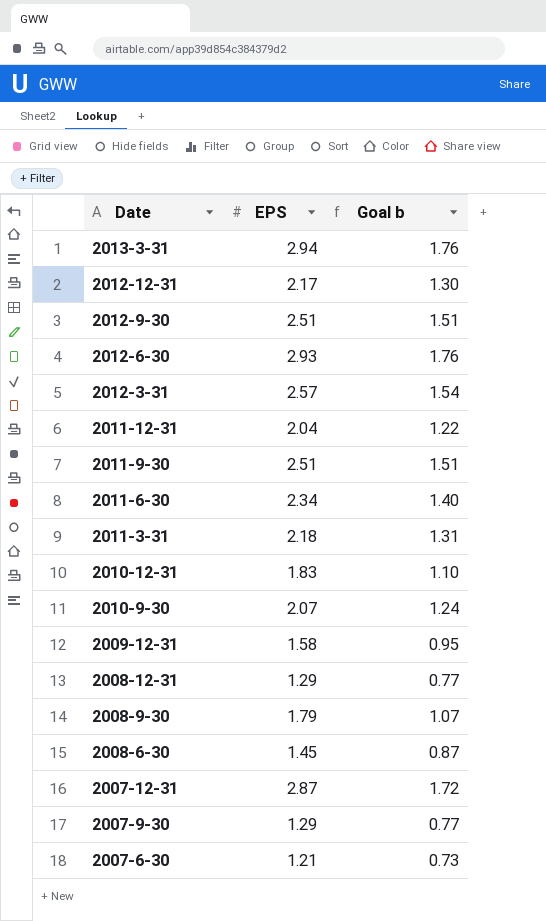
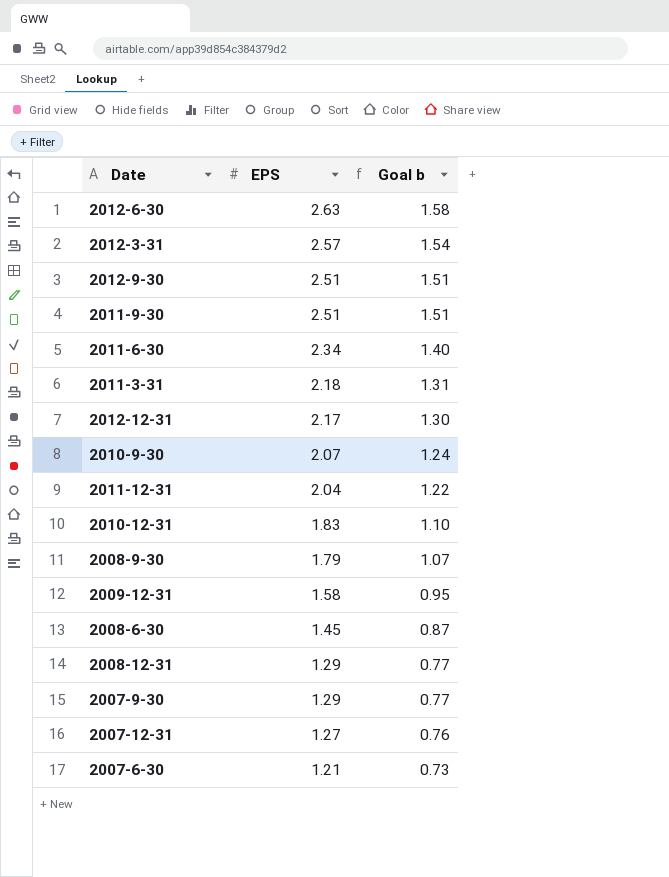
row order: Date descending -> EPS descending
row 2013-3-31: 2.94 | 1.76 -> none
2012-6-30 | EPS: 2.93 -> 2.63
2012-6-30 | Goal b: 1.76 -> 1.58
2007-12-31 | EPS: 2.87 -> 1.27
2007-12-31 | Goal b: 1.72 -> 0.76

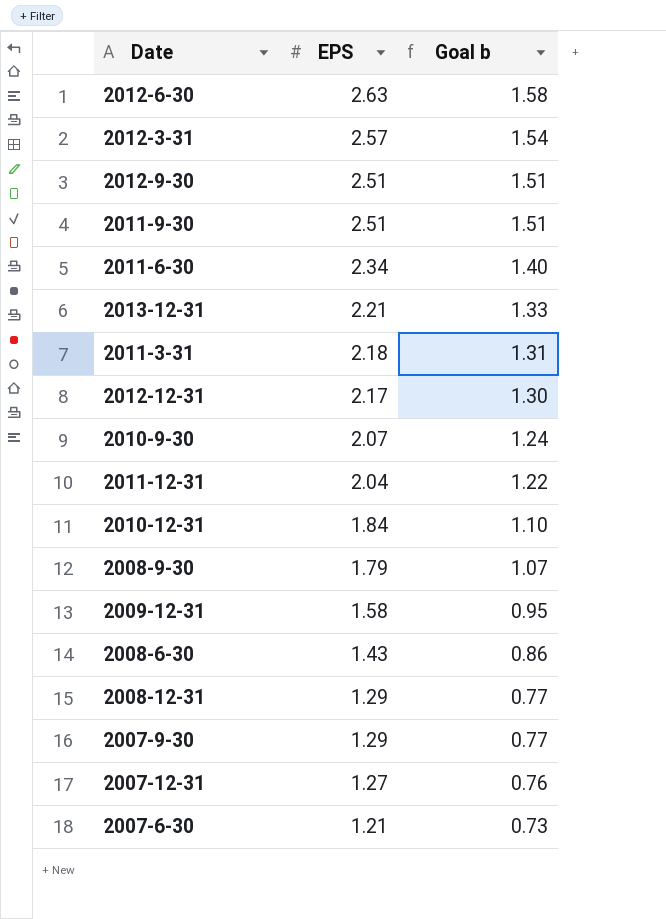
row 2013-12-31: none -> 2.21 | 1.33
2010-12-31 | EPS: 1.83 -> 1.84
2008-6-30 | EPS: 1.45 -> 1.43
2008-6-30 | Goal b: 0.87 -> 0.86

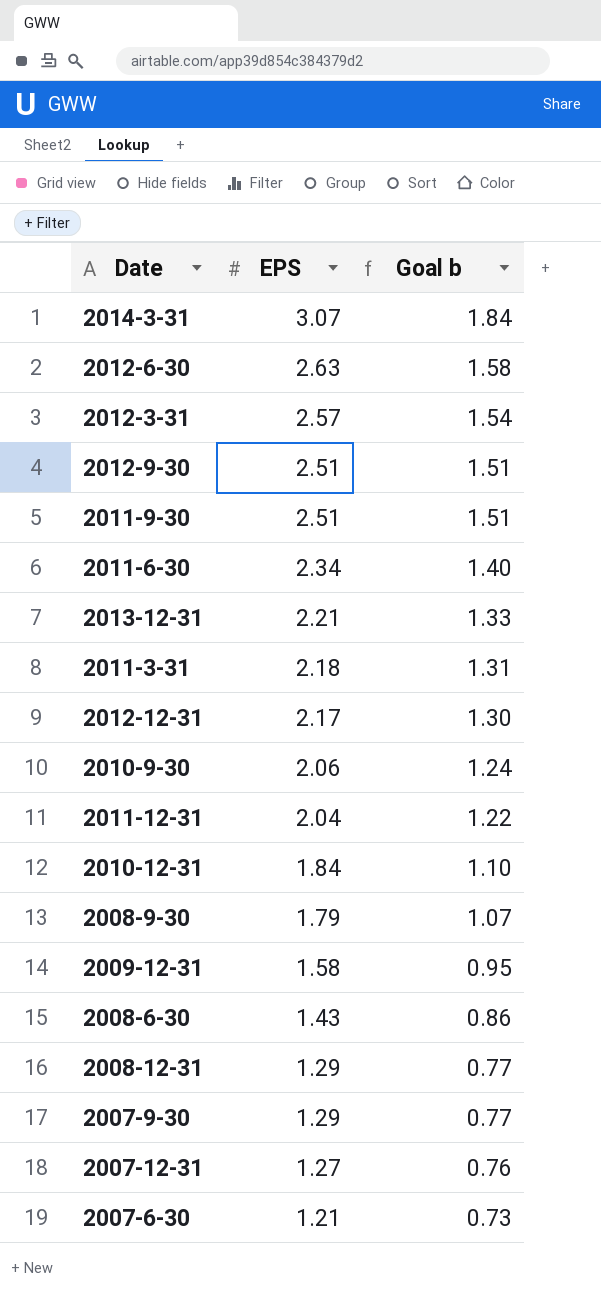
row 2014-3-31: none -> 3.07 | 1.84
2010-9-30 | EPS: 2.07 -> 2.06

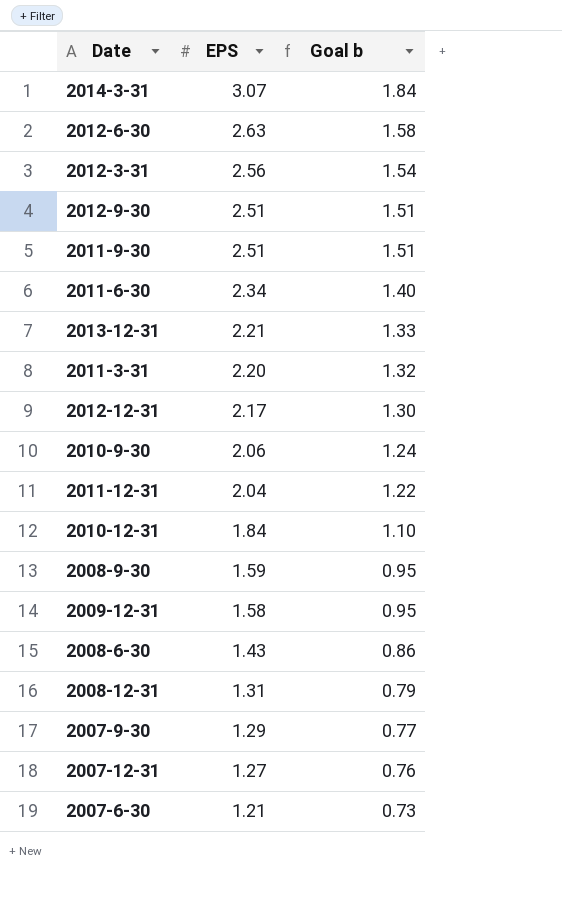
2012-3-31 | EPS: 2.57 -> 2.56
2011-3-31 | EPS: 2.18 -> 2.20
2011-3-31 | Goal b: 1.31 -> 1.32
2008-9-30 | EPS: 1.79 -> 1.59
2008-9-30 | Goal b: 1.07 -> 0.95
2008-12-31 | EPS: 1.29 -> 1.31
2008-12-31 | Goal b: 0.77 -> 0.79

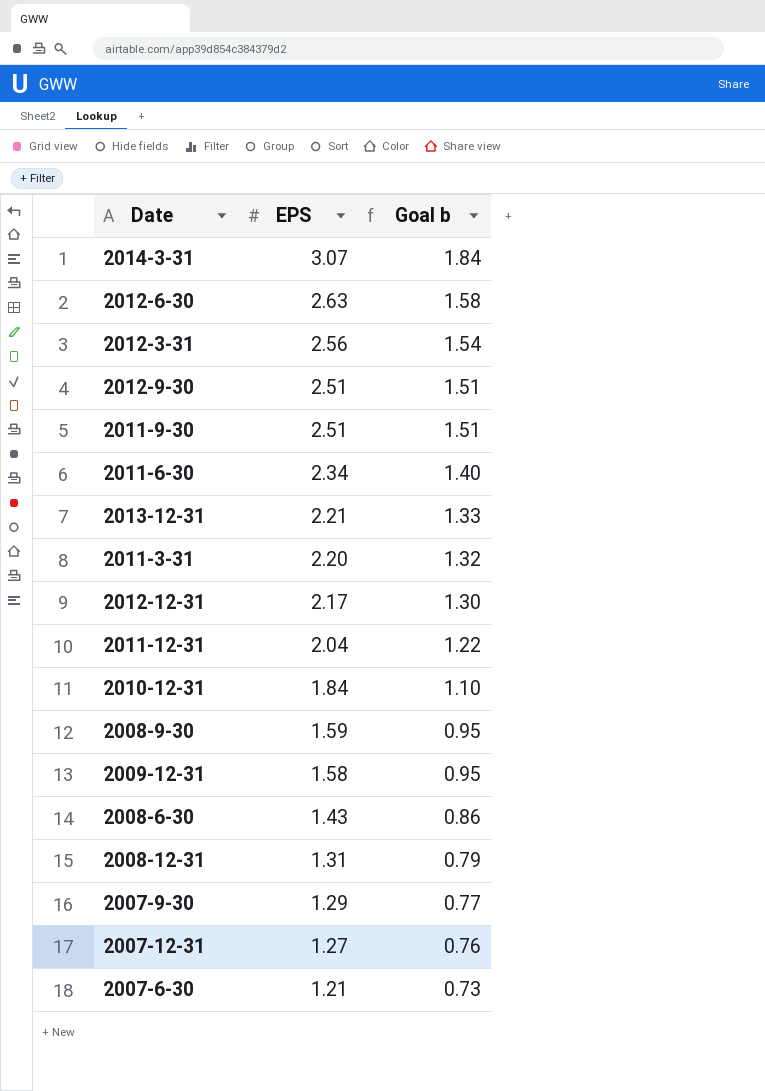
row 2010-9-30: 2.06 | 1.24 -> none

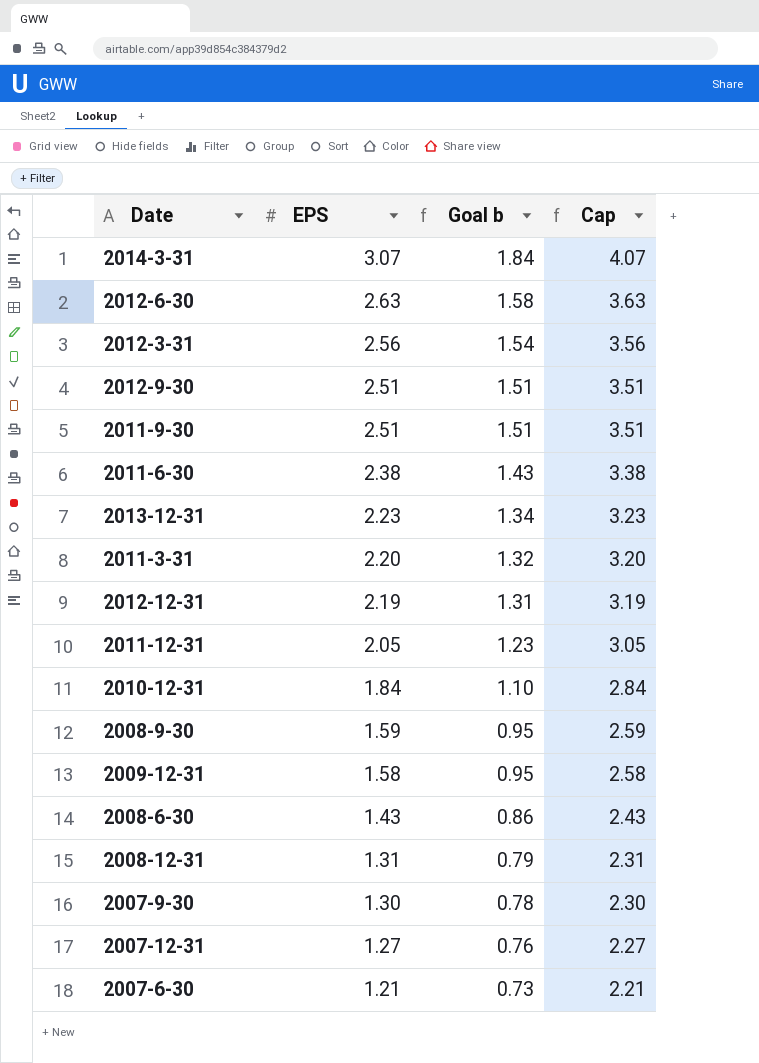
column Cap | formula: none -> [EPS] + 1
2011-6-30 | EPS: 2.34 -> 2.38
2011-6-30 | Goal b: 1.40 -> 1.43
2013-12-31 | EPS: 2.21 -> 2.23
2013-12-31 | Goal b: 1.33 -> 1.34
2012-12-31 | EPS: 2.17 -> 2.19
2012-12-31 | Goal b: 1.30 -> 1.31
2011-12-31 | EPS: 2.04 -> 2.05
2011-12-31 | Goal b: 1.22 -> 1.23
2007-9-30 | EPS: 1.29 -> 1.30
2007-9-30 | Goal b: 0.77 -> 0.78

